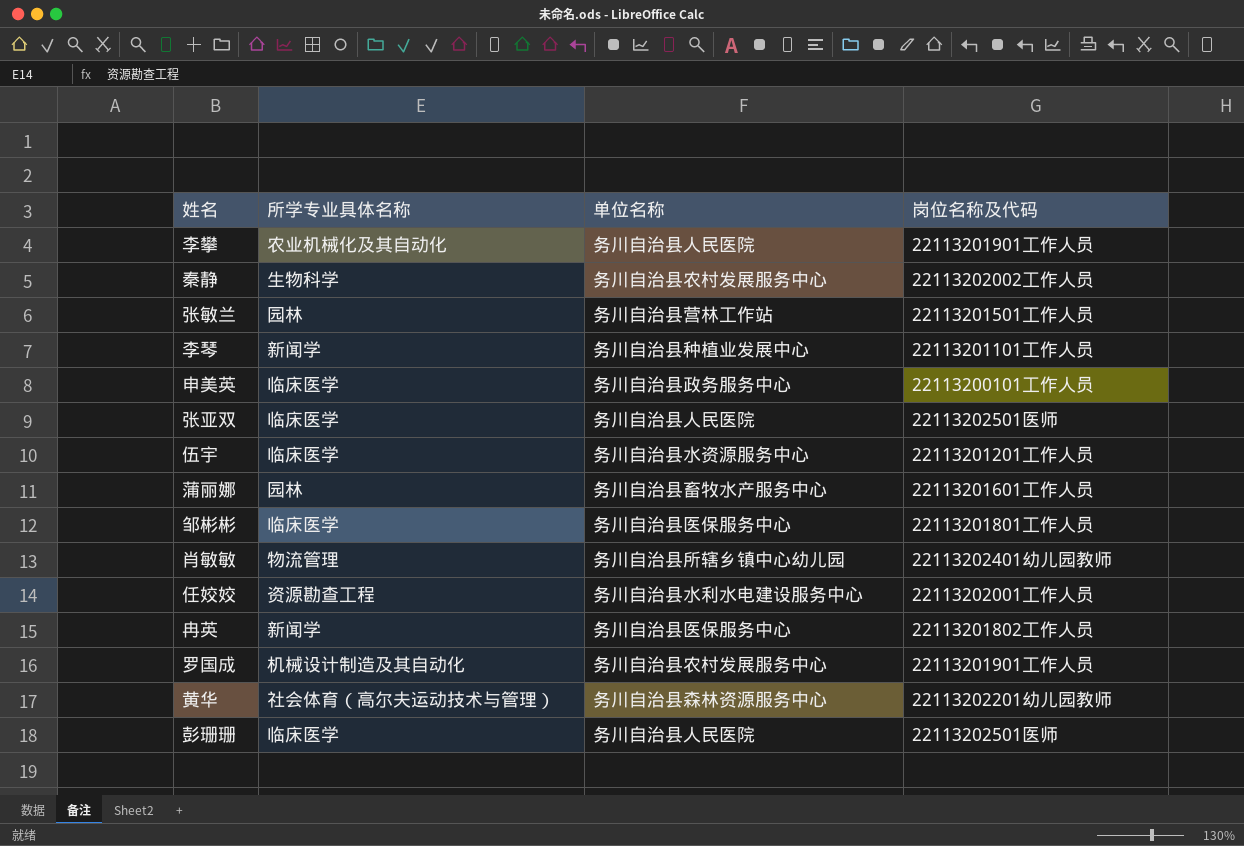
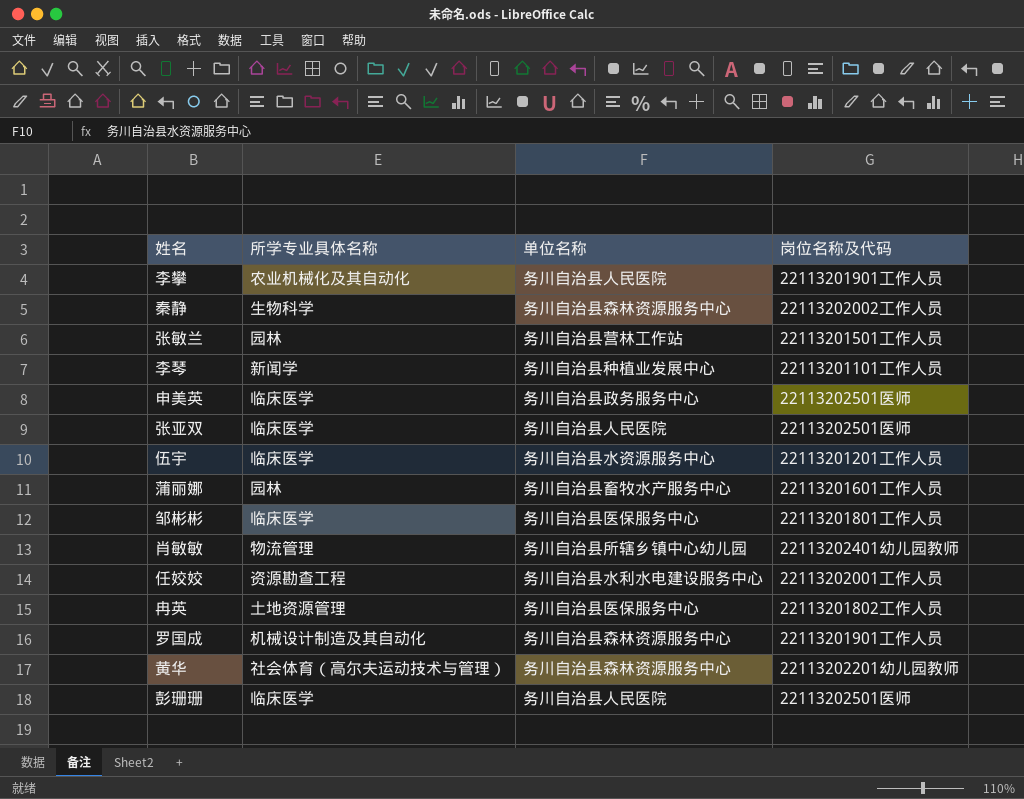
秦静 | 单位名称: 务川自治县农村发展服务中心 -> 务川自治县森林资源服务中心
申美英 | 岗位名称及代码: 22113200101工作人员 -> 22113202501医师
冉英 | 所学专业具体名称: 新闻学 -> 土地资源管理
罗国成 | 单位名称: 务川自治县农村发展服务中心 -> 务川自治县森林资源服务中心

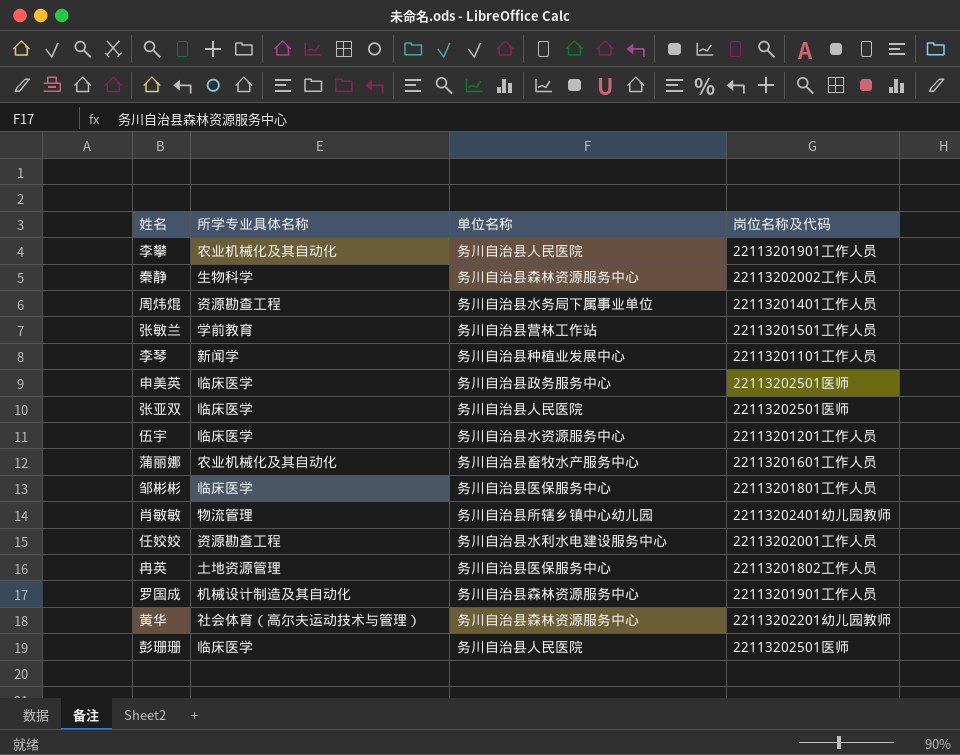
row 周炜焜: none -> 资源勘查工程 | 务川自治县水务局下属事业单位 | 22113201401工作人员
张敏兰 | 所学专业具体名称: 园林 -> 学前教育
蒲丽娜 | 所学专业具体名称: 园林 -> 农业机械化及其自动化

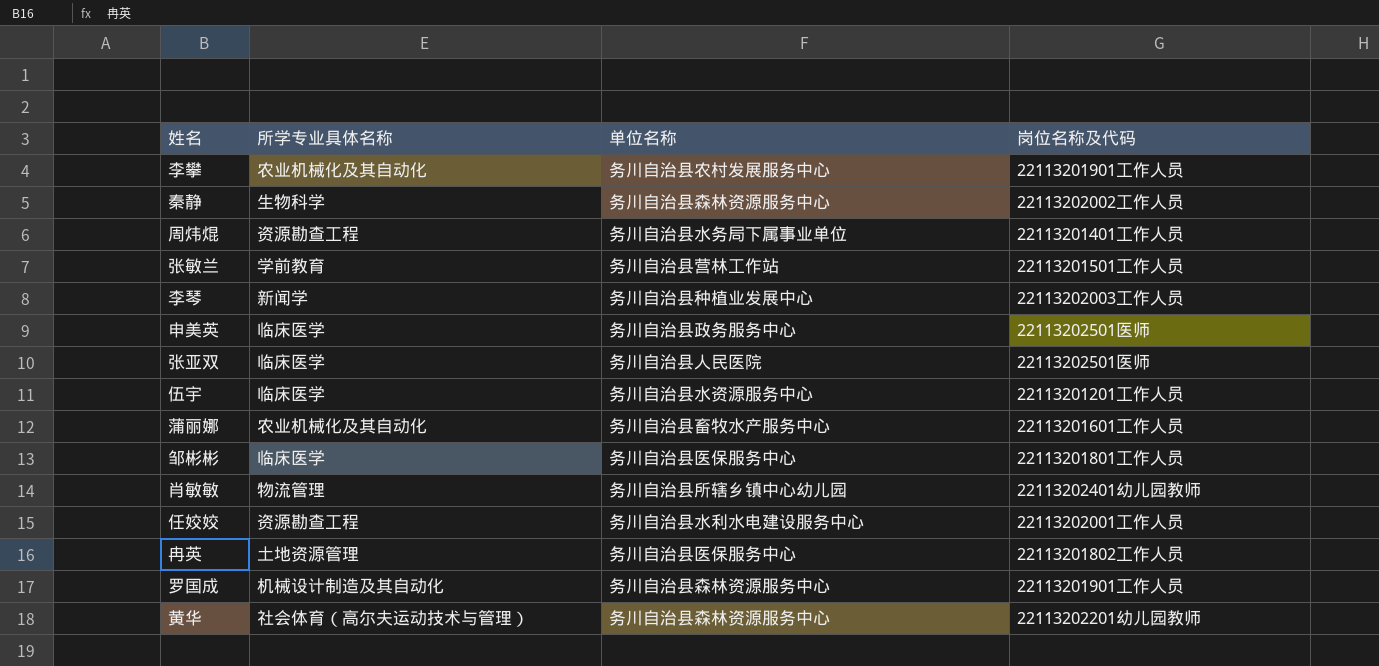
row 彭珊珊: 临床医学 | 务川自治县人民医院 | 22113202501医师 -> none
李攀 | 单位名称: 务川自治县人民医院 -> 务川自治县农村发展服务中心
李琴 | 岗位名称及代码: 22113201101工作人员 -> 22113202003工作人员

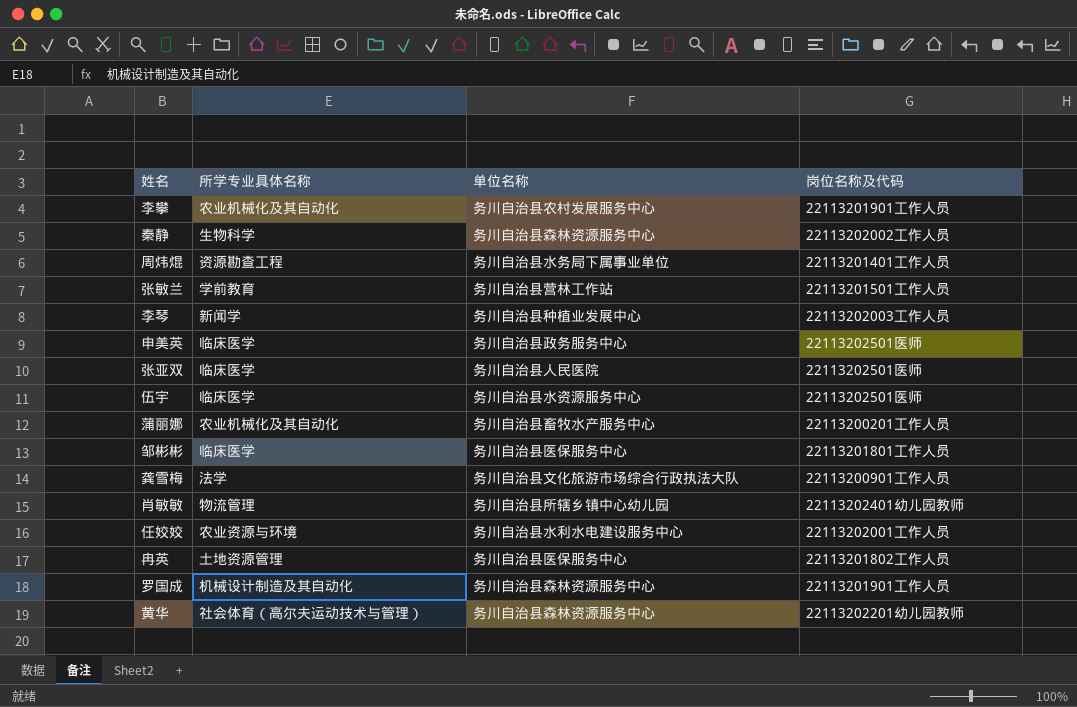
伍宇 | 岗位名称及代码: 22113201201工作人员 -> 22113202501医师
蒲丽娜 | 岗位名称及代码: 22113201601工作人员 -> 22113200201工作人员
row 龚雪梅: none -> 法学 | 务川自治县文化旅游市场综合行政执法大队 | 22113200901工作人员
任姣姣 | 所学专业具体名称: 资源勘查工程 -> 农业资源与环境

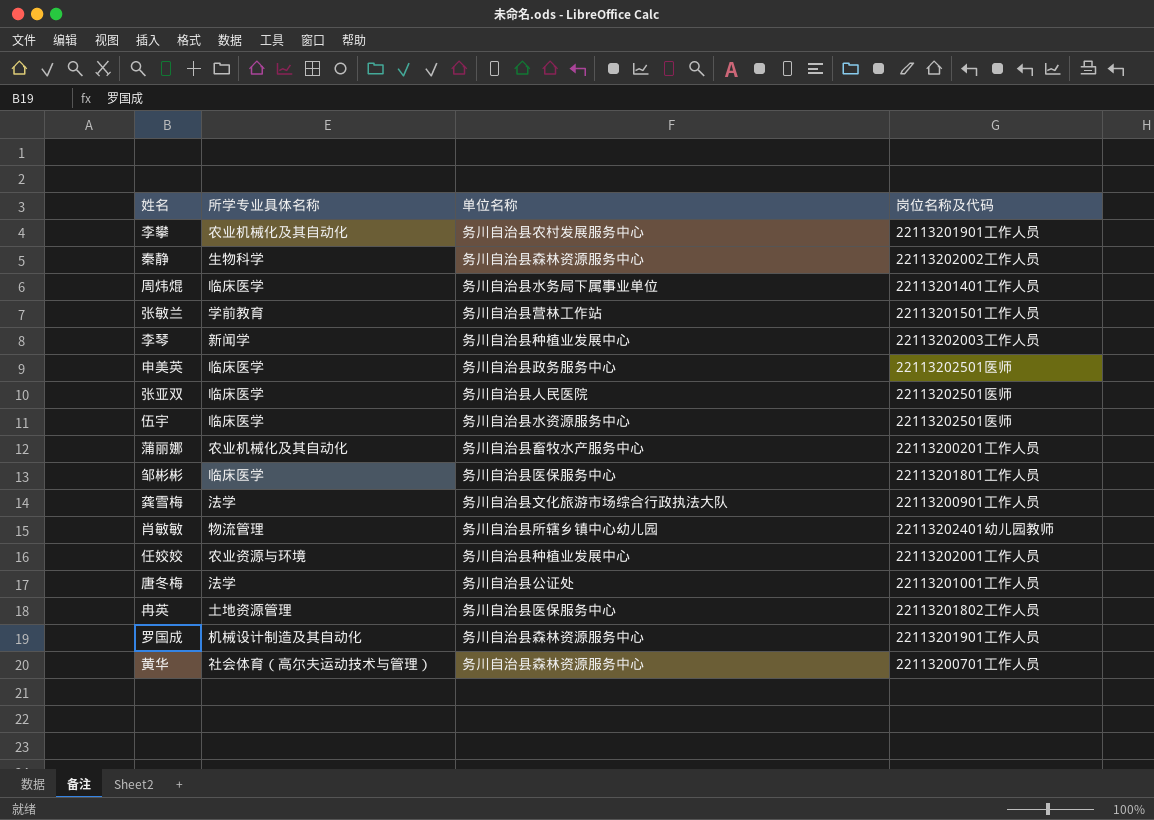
周炜焜 | 所学专业具体名称: 资源勘查工程 -> 临床医学
任姣姣 | 单位名称: 务川自治县水利水电建设服务中心 -> 务川自治县种植业发展中心
row 唐冬梅: none -> 法学 | 务川自治县公证处 | 22113201001工作人员
黄华 | 岗位名称及代码: 22113202201幼儿园教师 -> 22113200701工作人员

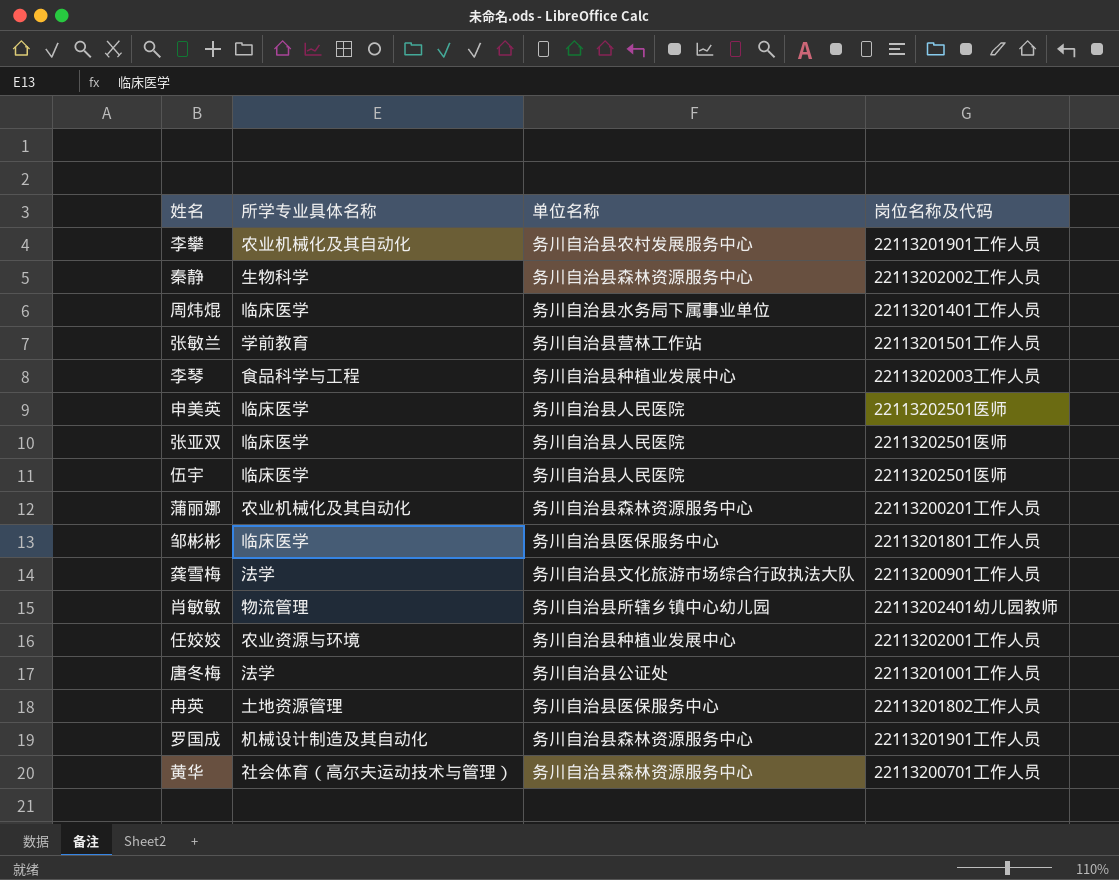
李琴 | 所学专业具体名称: 新闻学 -> 食品科学与工程
申美英 | 单位名称: 务川自治县政务服务中心 -> 务川自治县人民医院
伍宇 | 单位名称: 务川自治县水资源服务中心 -> 务川自治县人民医院
蒲丽娜 | 单位名称: 务川自治县畜牧水产服务中心 -> 务川自治县森林资源服务中心

